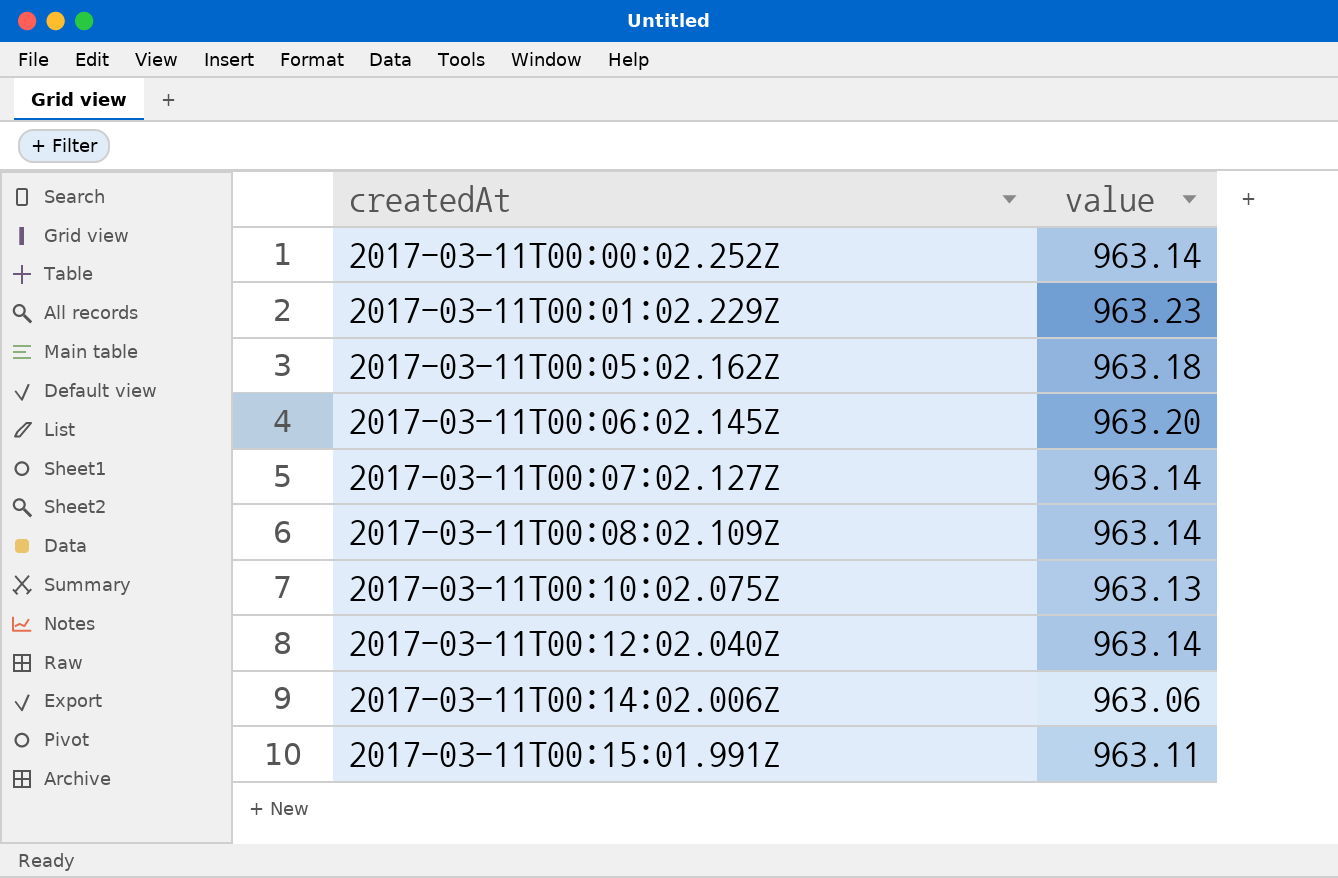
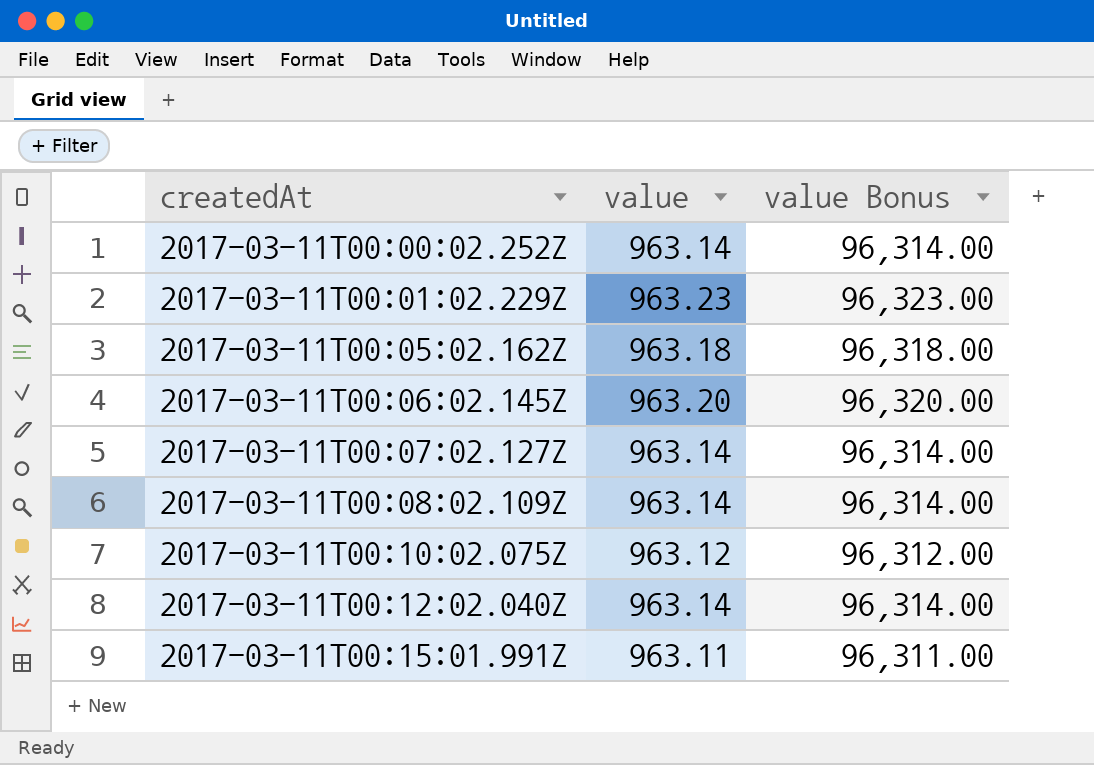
column value Bonus | formula: none -> [value] * 100
row 2017-03-11T00:14:02.006Z: 963.06 -> none
2017-03-11T00:10:02.075Z | value: 963.13 -> 963.12

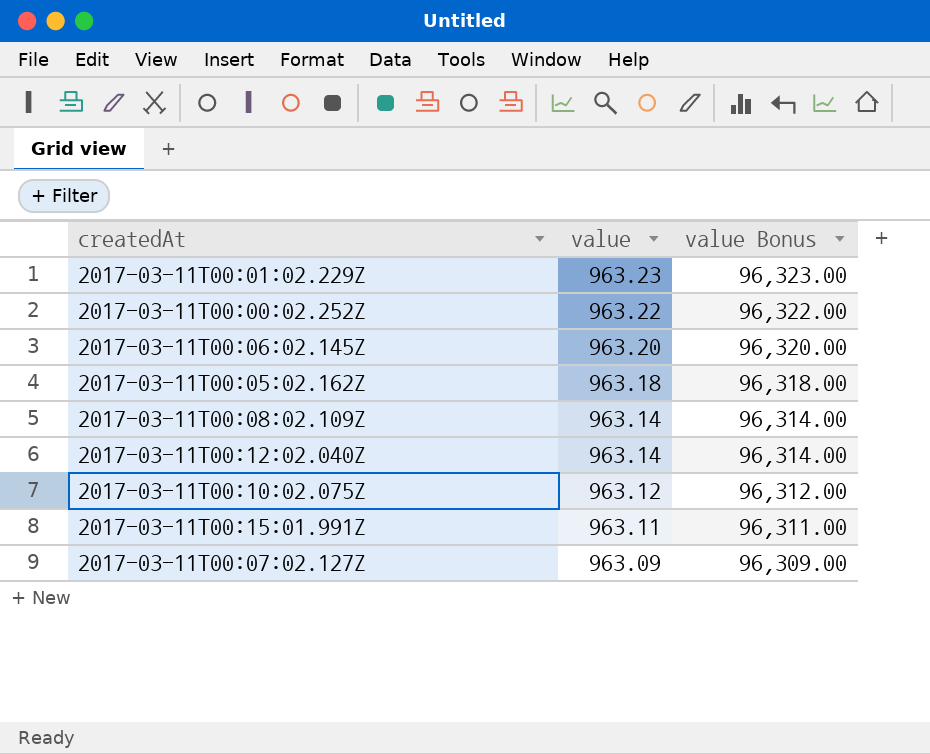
row order: createdAt ascending -> value descending
2017-03-11T00:00:02.252Z | value: 963.14 -> 963.22
2017-03-11T00:00:02.252Z | value Bonus: 96,314.00 -> 96,322.00
2017-03-11T00:07:02.127Z | value: 963.14 -> 963.09
2017-03-11T00:07:02.127Z | value Bonus: 96,314.00 -> 96,309.00

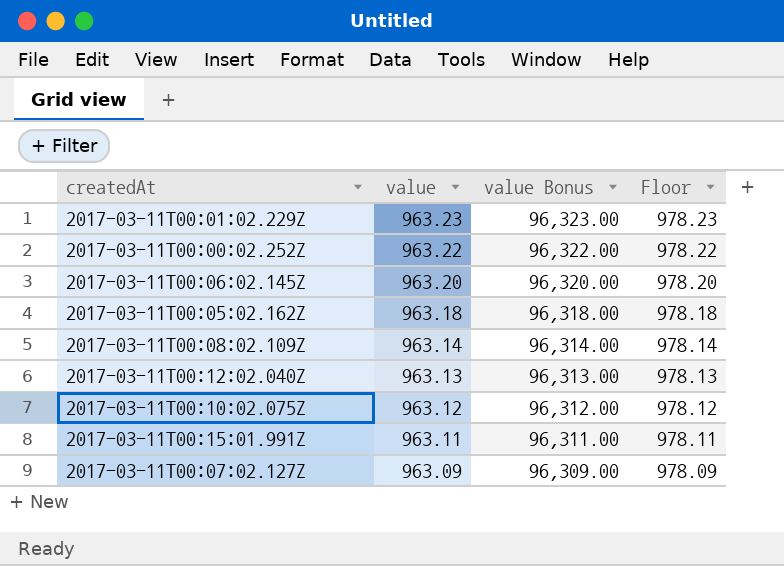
column Floor | formula: none -> [value] + 15
2017-03-11T00:12:02.040Z | value: 963.14 -> 963.13
2017-03-11T00:12:02.040Z | value Bonus: 96,314.00 -> 96,313.00

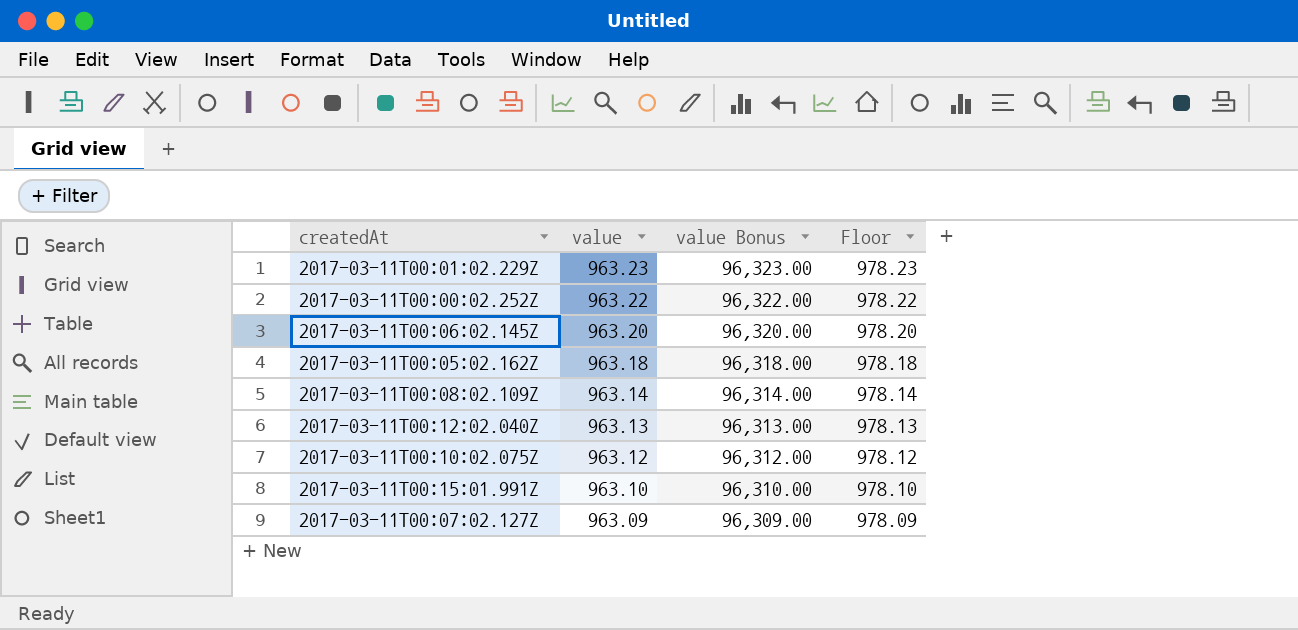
2017-03-11T00:15:01.991Z | value: 963.11 -> 963.10
2017-03-11T00:15:01.991Z | value Bonus: 96,311.00 -> 96,310.00
2017-03-11T00:15:01.991Z | Floor: 978.11 -> 978.10

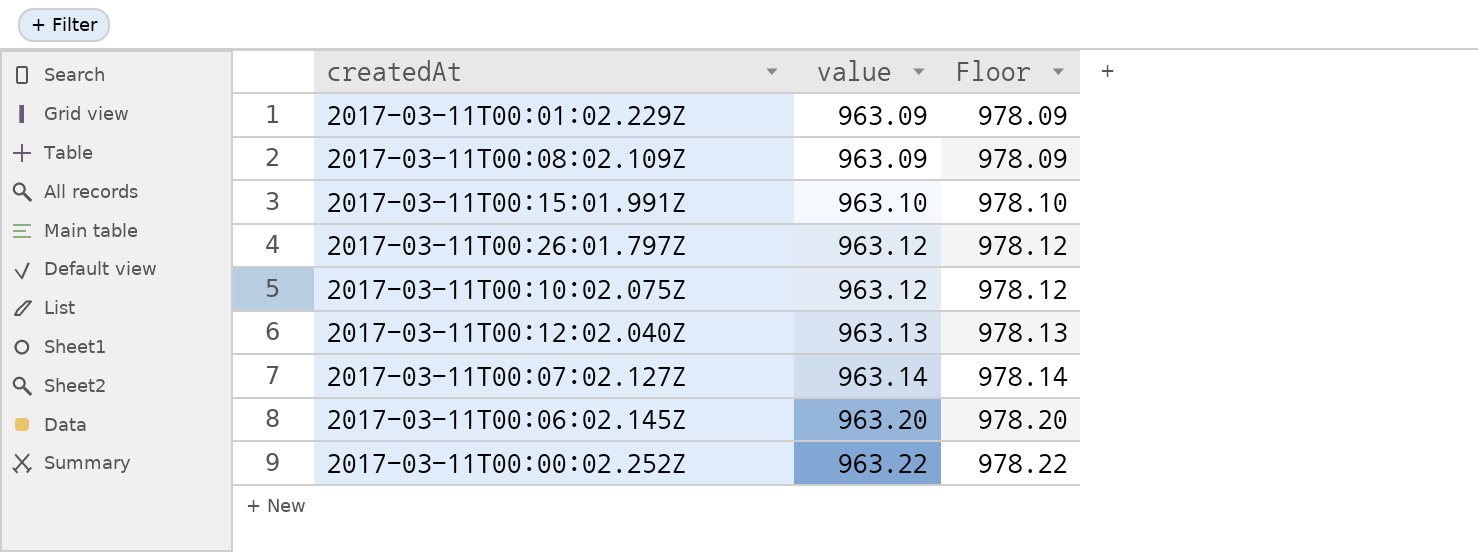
row order: value descending -> value ascending
column value Bonus | formula: [value] * 100 -> none
row 2017-03-11T00:05:02.162Z: 963.18 | 96,318.00 | 978.18 -> none
2017-03-11T00:01:02.229Z | value: 963.23 -> 963.09
2017-03-11T00:01:02.229Z | Floor: 978.23 -> 978.09
2017-03-11T00:08:02.109Z | value: 963.14 -> 963.09
2017-03-11T00:08:02.109Z | Floor: 978.14 -> 978.09
row 2017-03-11T00:26:01.797Z: none -> 963.12 | 978.12
2017-03-11T00:07:02.127Z | value: 963.09 -> 963.14
2017-03-11T00:07:02.127Z | Floor: 978.09 -> 978.14

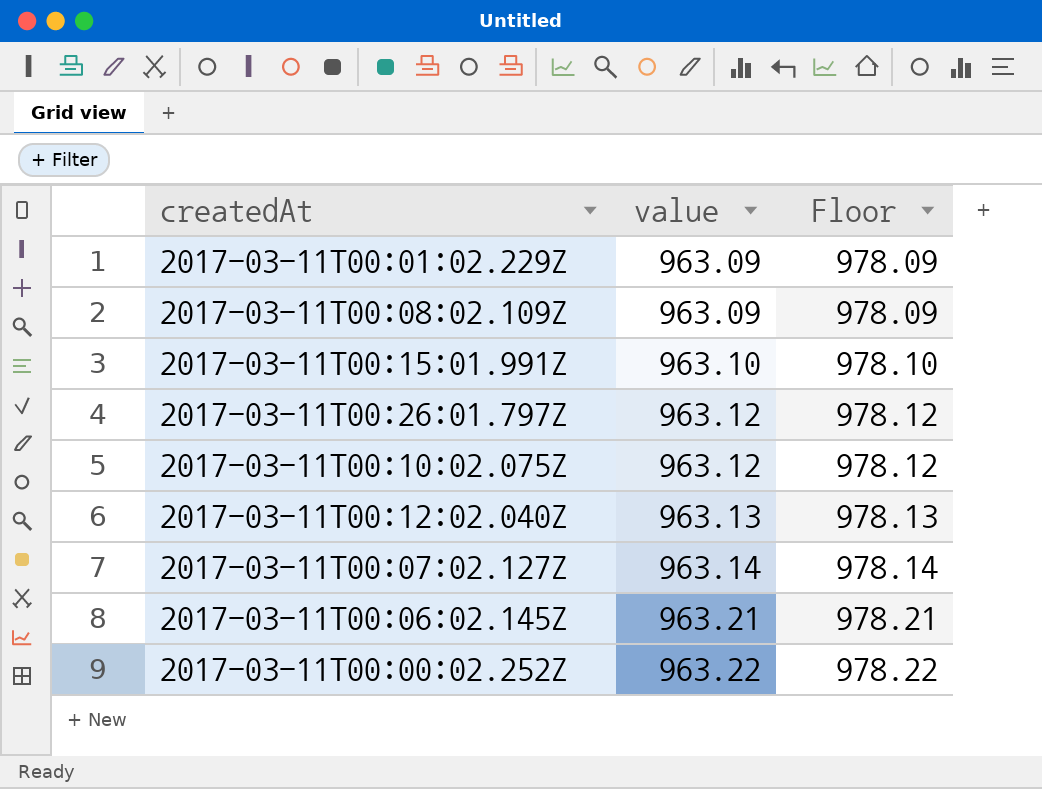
2017-03-11T00:06:02.145Z | value: 963.20 -> 963.21
2017-03-11T00:06:02.145Z | Floor: 978.20 -> 978.21

